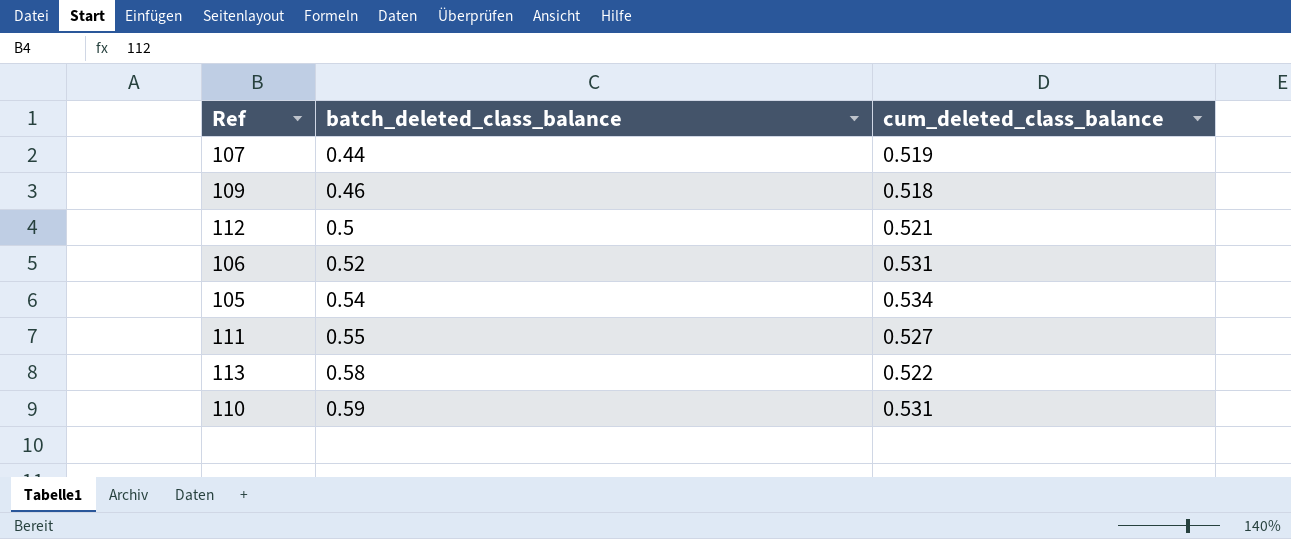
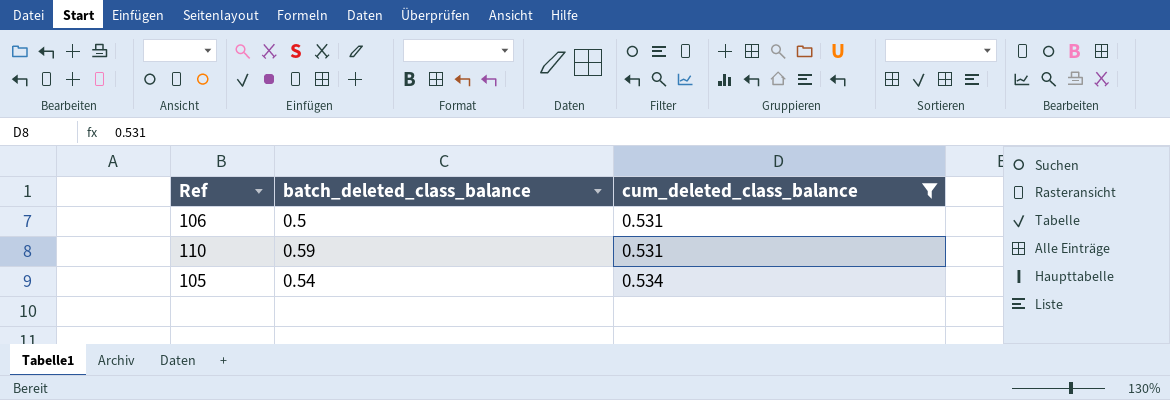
filter: none -> cum_deleted_class_balance >= 0.531
row order: batch_deleted_class_balance ascending -> cum_deleted_class_balance ascending
106 | batch_deleted_class_balance: 0.52 -> 0.5

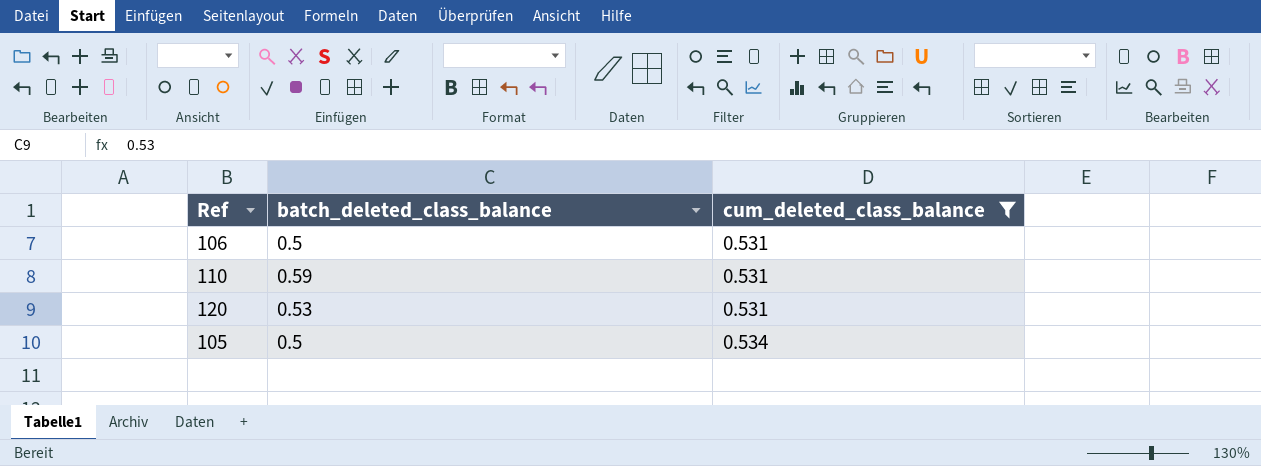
row 120: none -> 0.53 | 0.531
105 | batch_deleted_class_balance: 0.54 -> 0.5

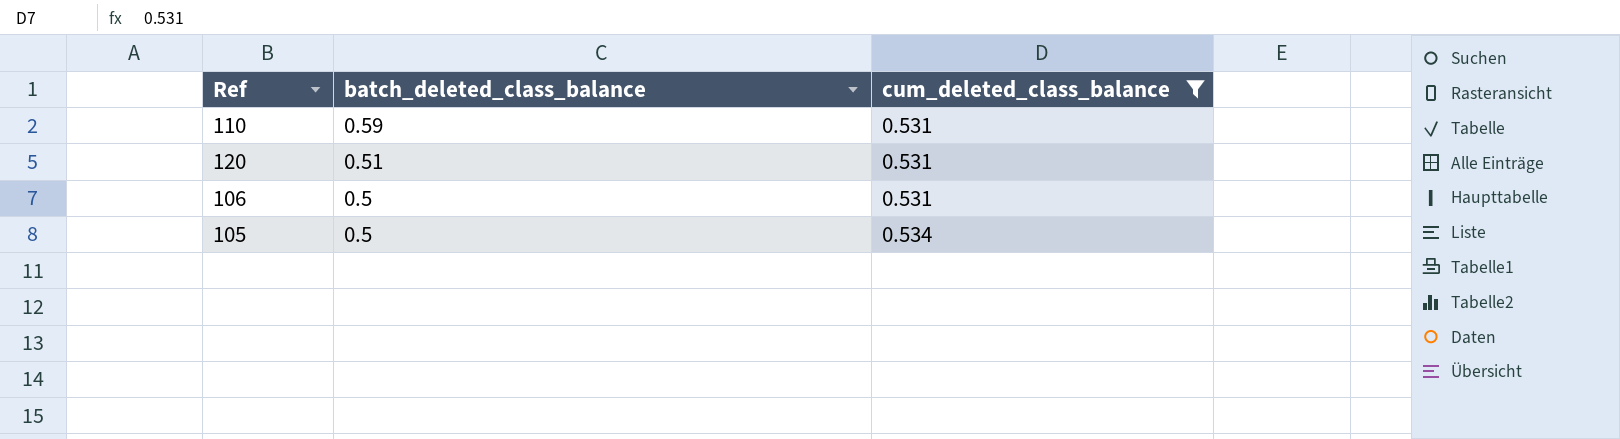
row order: cum_deleted_class_balance ascending -> batch_deleted_class_balance descending
120 | batch_deleted_class_balance: 0.53 -> 0.51

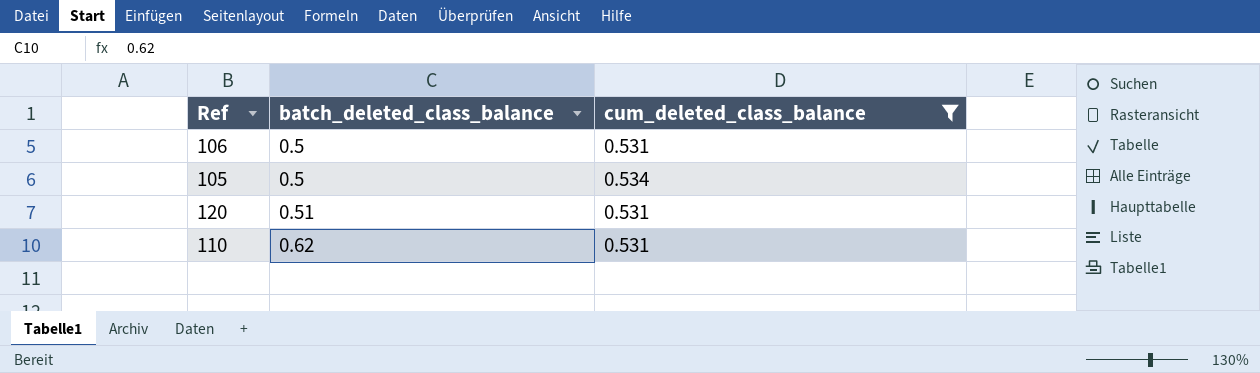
row order: batch_deleted_class_balance descending -> batch_deleted_class_balance ascending
110 | batch_deleted_class_balance: 0.59 -> 0.62

